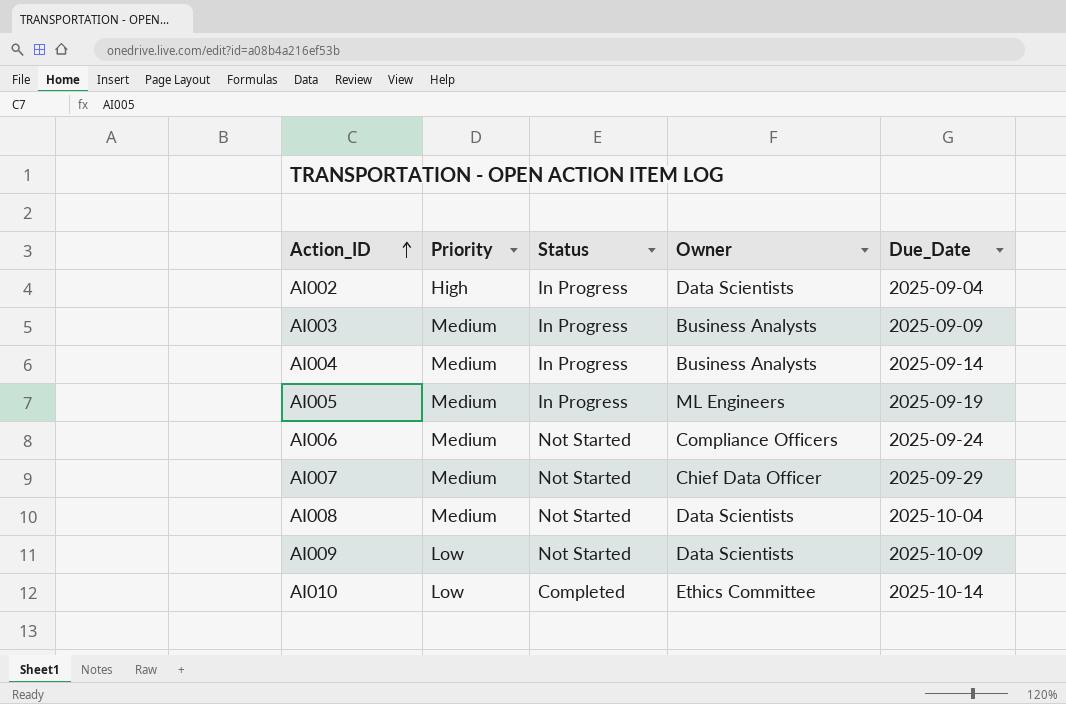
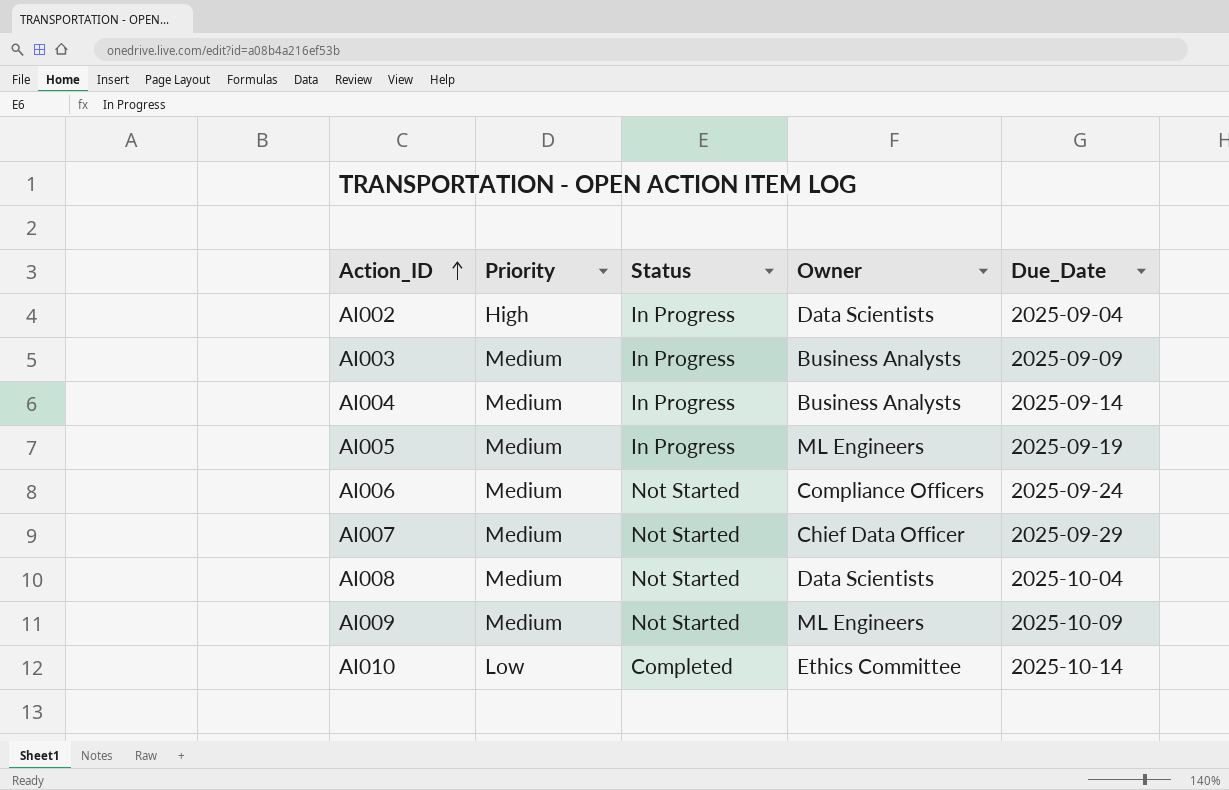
AI009 | Priority: Low -> Medium
AI009 | Owner: Data Scientists -> ML Engineers

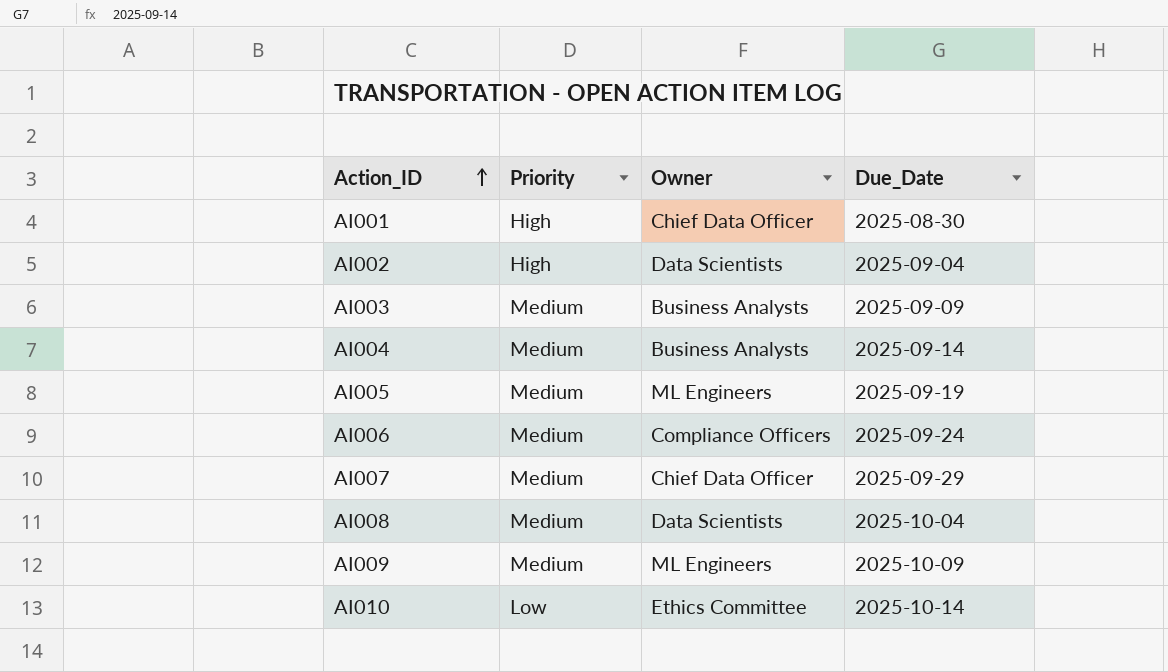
column Status | position: 3 -> none
row AI001: none -> High | Chief Data Officer | 2025-08-30

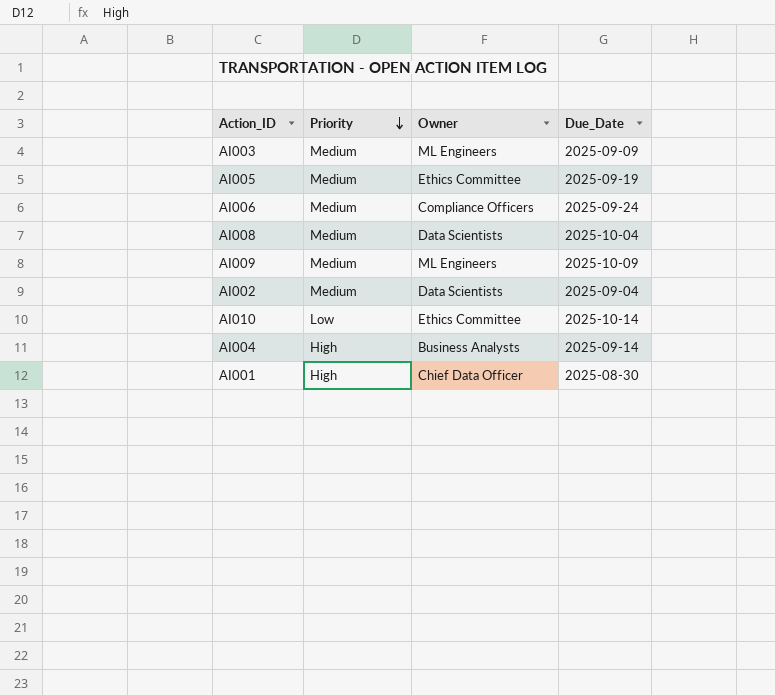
row order: Action_ID ascending -> Priority descending
row AI007: Medium | Chief Data Officer | 2025-09-29 -> none
AI003 | Owner: Business Analysts -> ML Engineers
AI005 | Owner: ML Engineers -> Ethics Committee
AI002 | Priority: High -> Medium
AI004 | Priority: Medium -> High

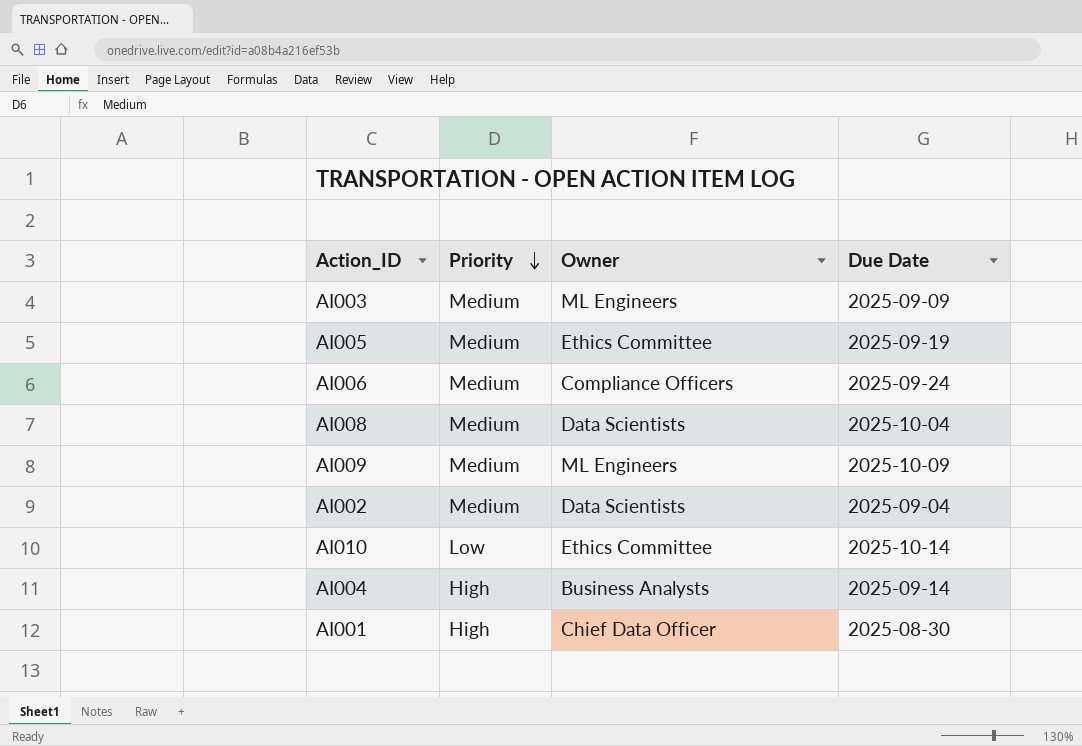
column name: Due_Date -> Due Date

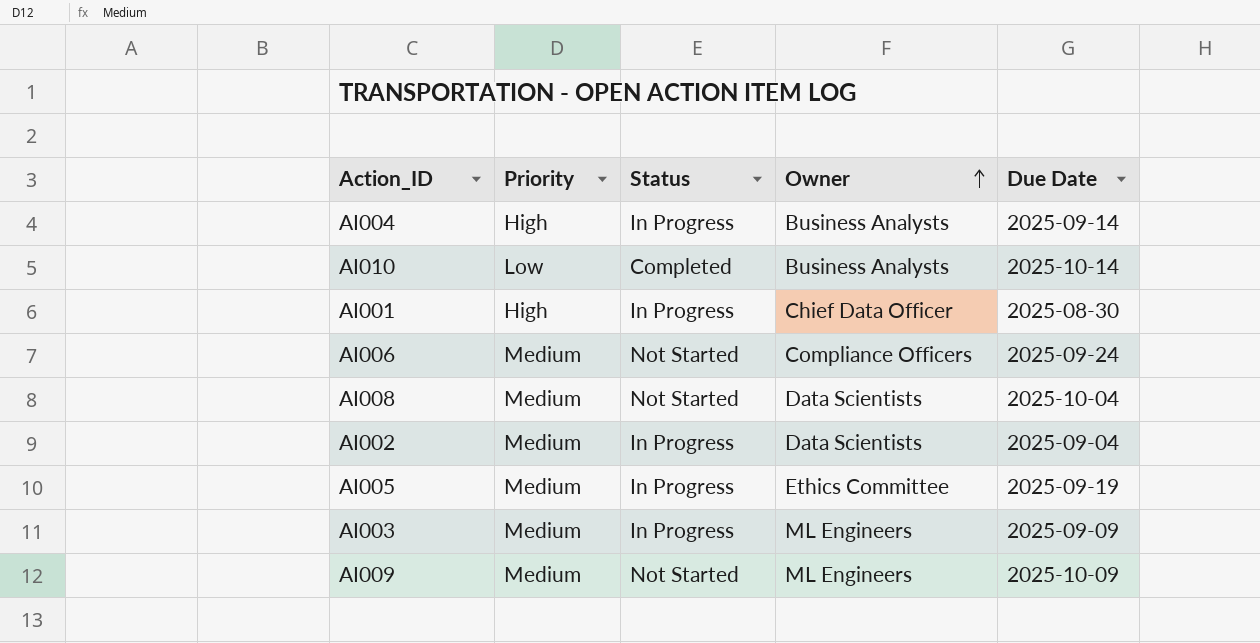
row order: Priority descending -> Owner ascending
column Status | position: none -> 3
AI010 | Owner: Ethics Committee -> Business Analysts

